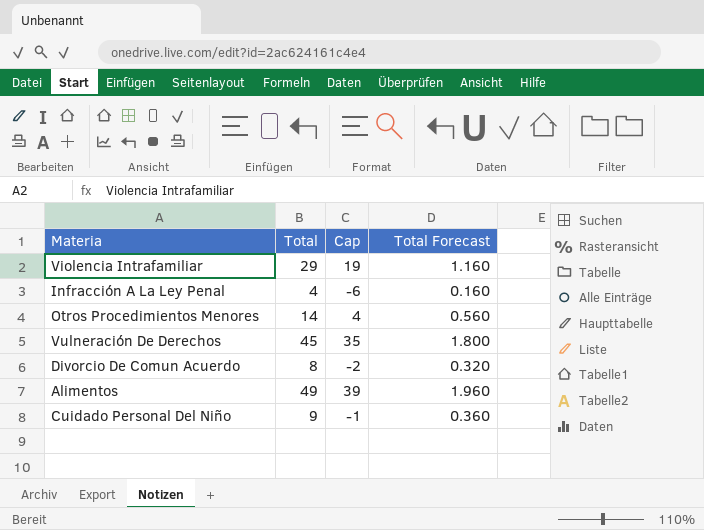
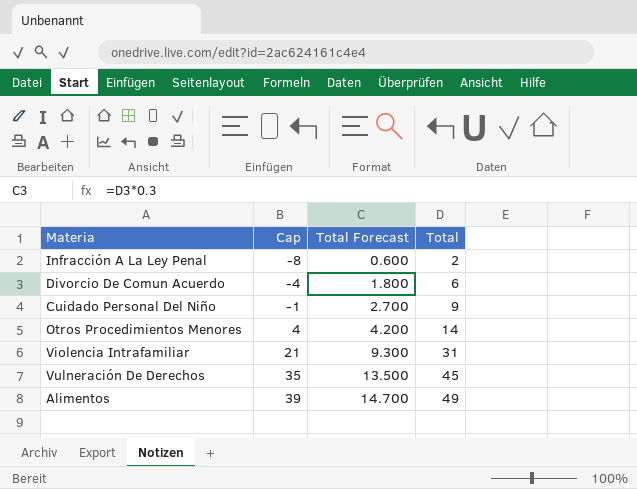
row order: none -> Cap ascending
column Total Forecast | formula: [Total] * 0.04 -> [Total] * 0.3
column Total | position: 2 -> 4
Infracción A La Ley Penal | Cap: -6 -> -8
Infracción A La Ley Penal | Total: 4 -> 2
Divorcio De Comun Acuerdo | Cap: -2 -> -4
Divorcio De Comun Acuerdo | Total: 8 -> 6
Violencia Intrafamiliar | Cap: 19 -> 21
Violencia Intrafamiliar | Total: 29 -> 31

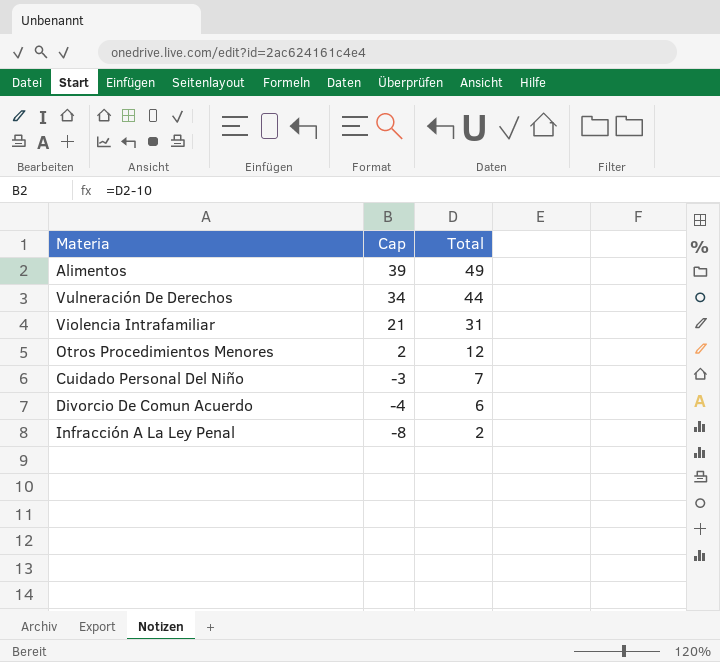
row order: Cap ascending -> Cap descending
column Total Forecast | formula: [Total] * 0.3 -> none
Vulneración De Derechos | Cap: 35 -> 34
Vulneración De Derechos | Total: 45 -> 44
Otros Procedimientos Menores | Cap: 4 -> 2
Otros Procedimientos Menores | Total: 14 -> 12
Cuidado Personal Del Niño | Cap: -1 -> -3
Cuidado Personal Del Niño | Total: 9 -> 7

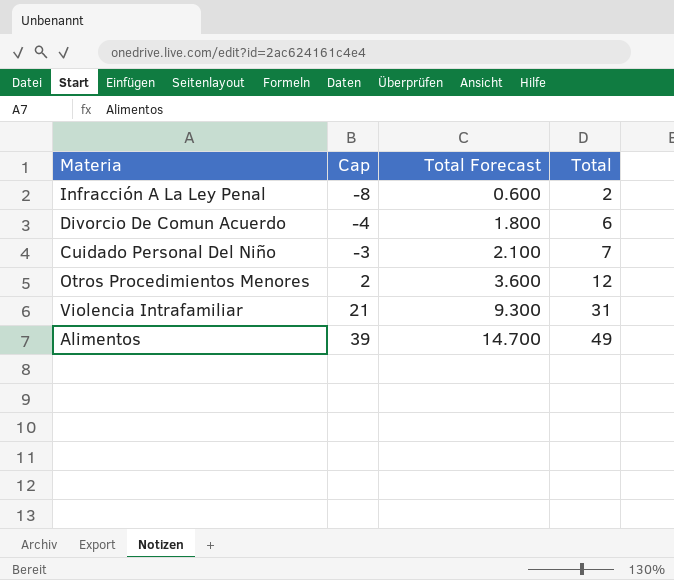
row order: Cap descending -> Cap ascending
column Total Forecast | formula: none -> [Total] * 0.3
row Vulneración De Derechos: 34 | 44 -> none

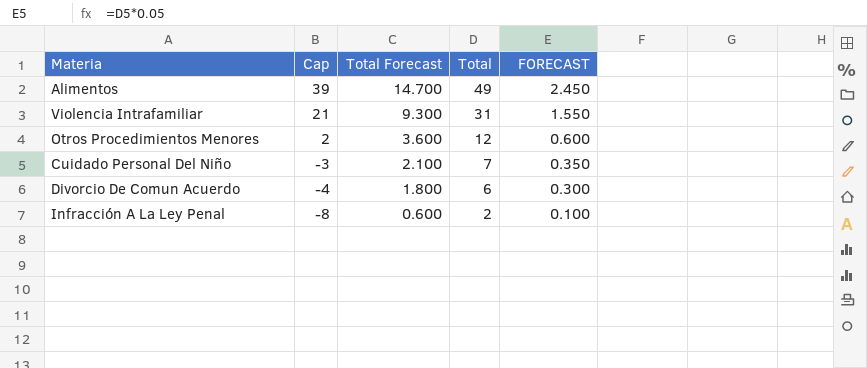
row order: Cap ascending -> Cap descending
column FORECAST | formula: none -> [Total] * 0.05

